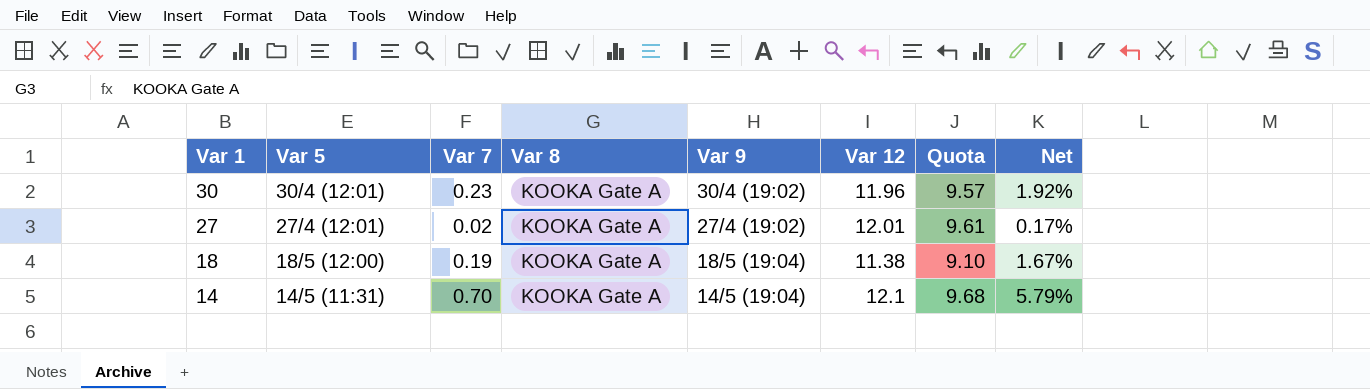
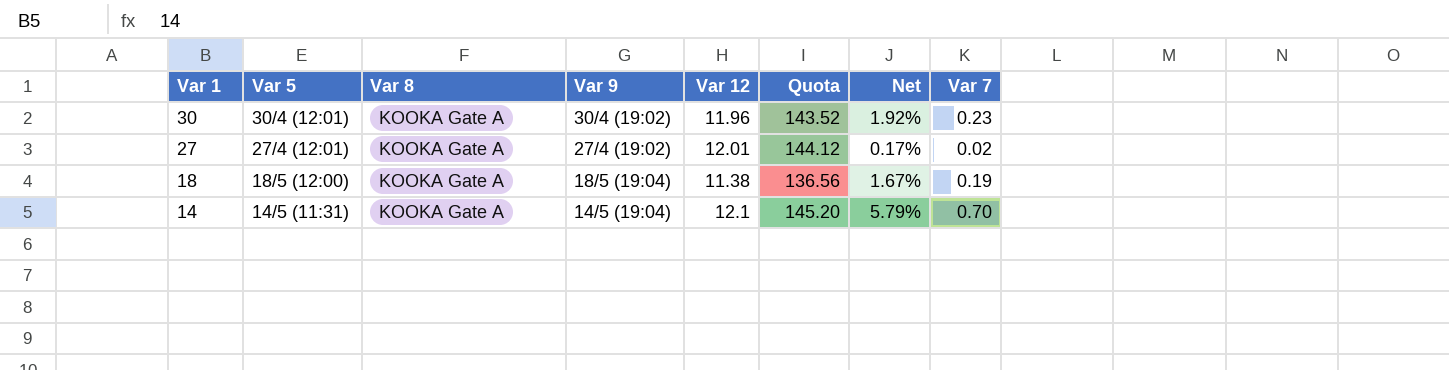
column Quota | formula: [Var 12] * 0.8 -> [Var 12] * 12
column Var 7 | position: 3 -> 8

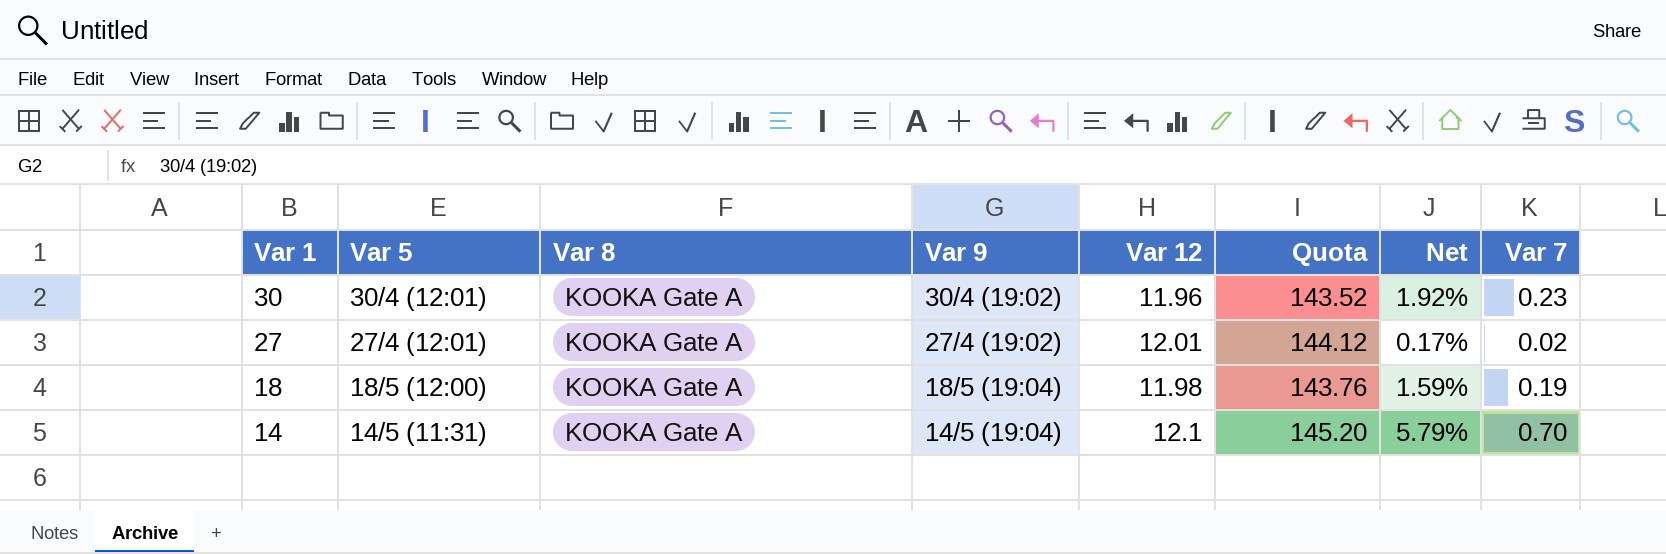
18 | Var 12: 11.38 -> 11.98
18 | Quota: 136.56 -> 143.76
18 | Net: 1.67% -> 1.59%

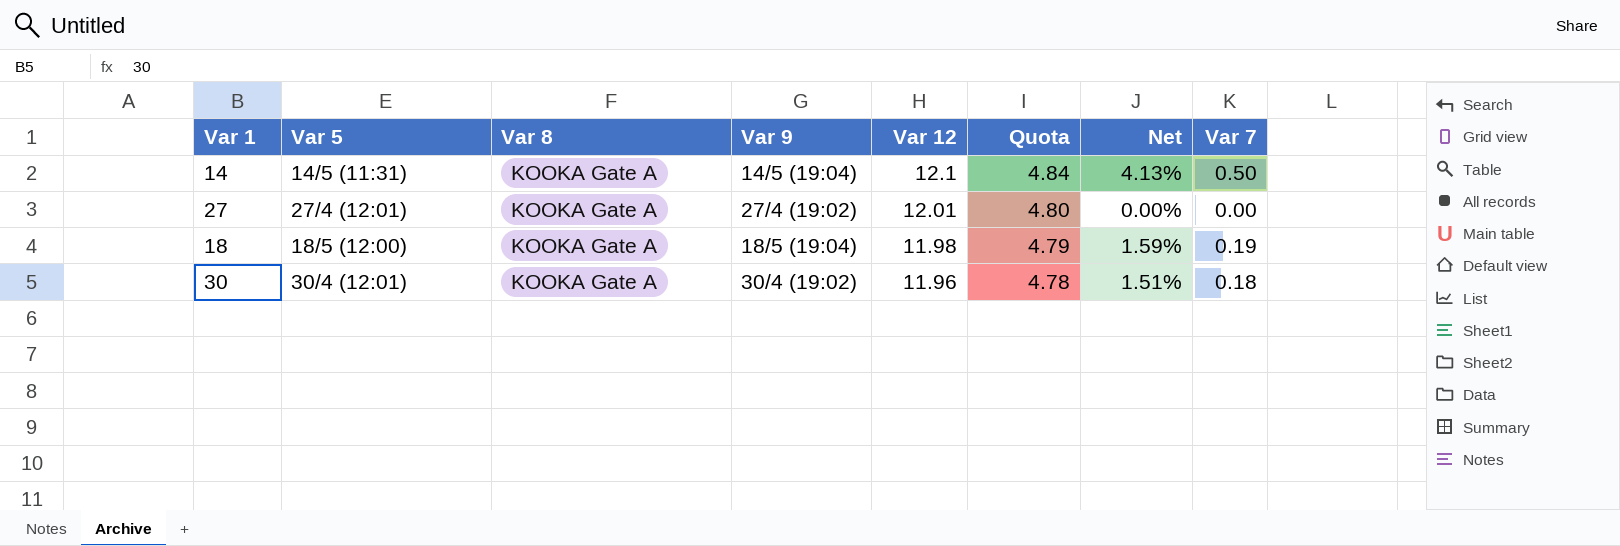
row order: Var 1 descending -> Var 12 descending
column Quota | formula: [Var 12] * 12 -> [Var 12] * 0.4
14 | Net: 5.79% -> 4.13%
14 | Var 7: 0.70 -> 0.50
27 | Net: 0.17% -> 0.00%
27 | Var 7: 0.02 -> 0.00
30 | Net: 1.92% -> 1.51%
30 | Var 7: 0.23 -> 0.18

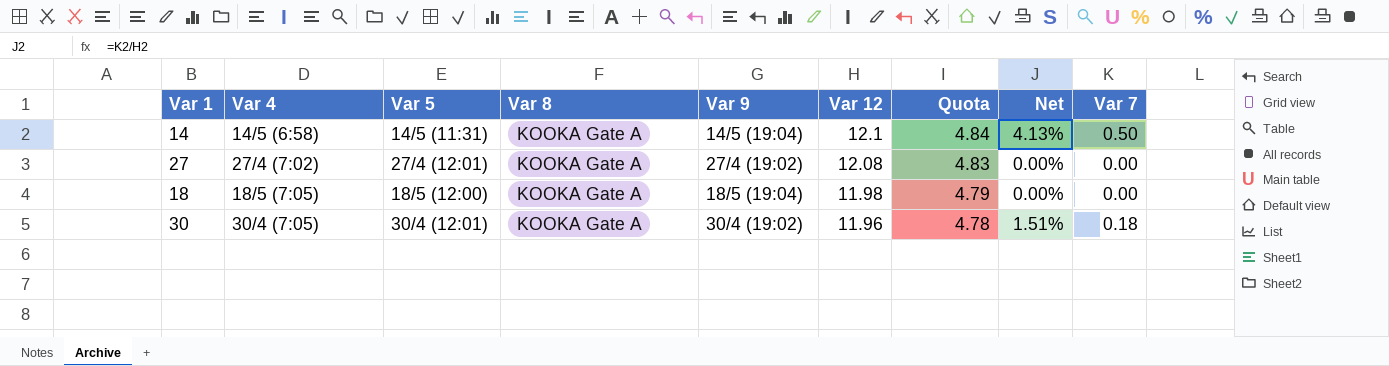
column Var 4 | position: none -> 2
27 | Var 12: 12.01 -> 12.08
27 | Quota: 4.80 -> 4.83
18 | Net: 1.59% -> 0.00%
18 | Var 7: 0.19 -> 0.00

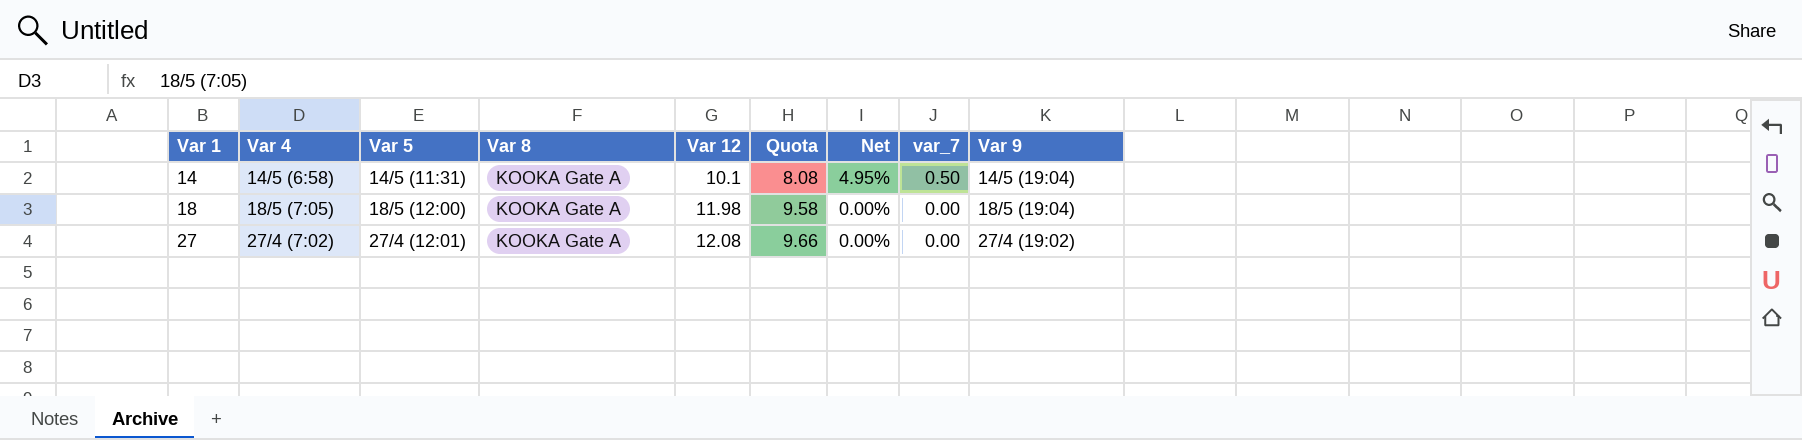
row order: Var 12 descending -> Var 1 ascending
column Quota | formula: [Var 12] * 0.4 -> [Var 12] * 0.8
column name: Var 7 -> var_7
column Var 9 | position: 5 -> 9
row 30: 30/4 (7:05) | 30/4 (12:01) | KOOKA Gate A | 30/4 (19:02) | 11.96 | 4.78 | 1.51% | 0.18 -> none
14 | Var 12: 12.1 -> 10.1
14 | Net: 4.13% -> 4.95%

